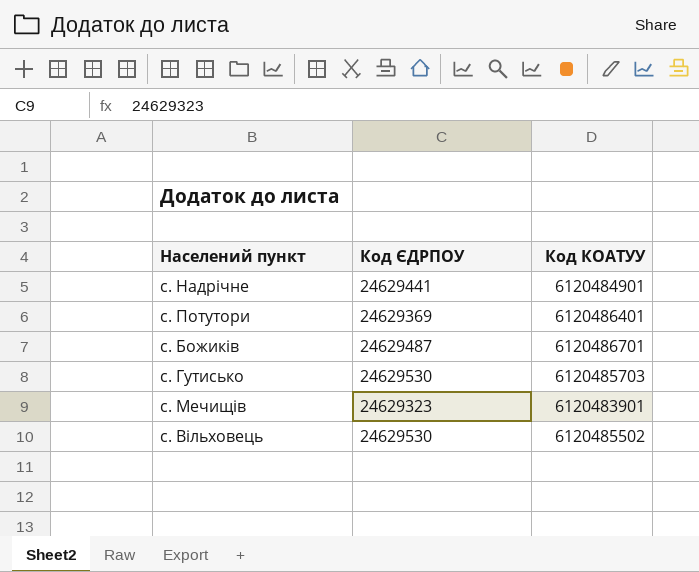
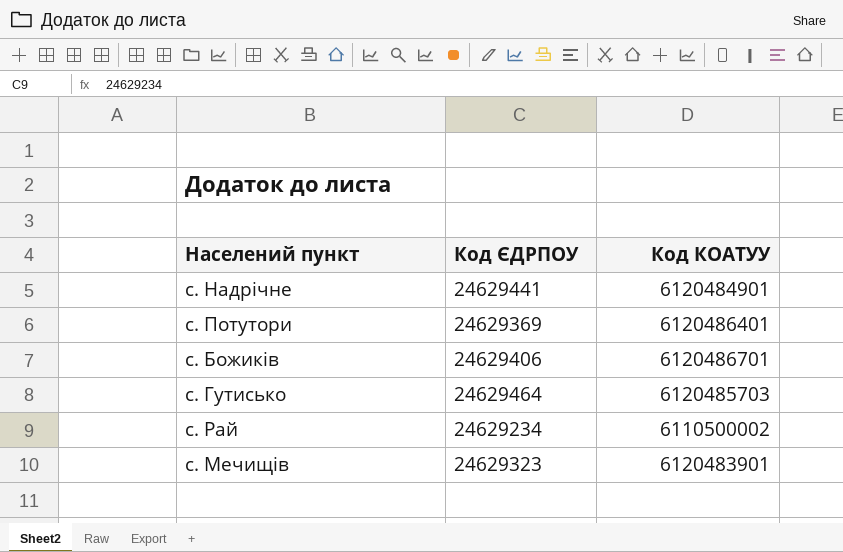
row c. Вільховець: 24629530 | 6120485502 -> none
c. Божиків | Код ЄДРПОУ: 24629487 -> 24629406
c. Гутисько | Код ЄДРПОУ: 24629530 -> 24629464
row c. Рай: none -> 24629234 | 6110500002

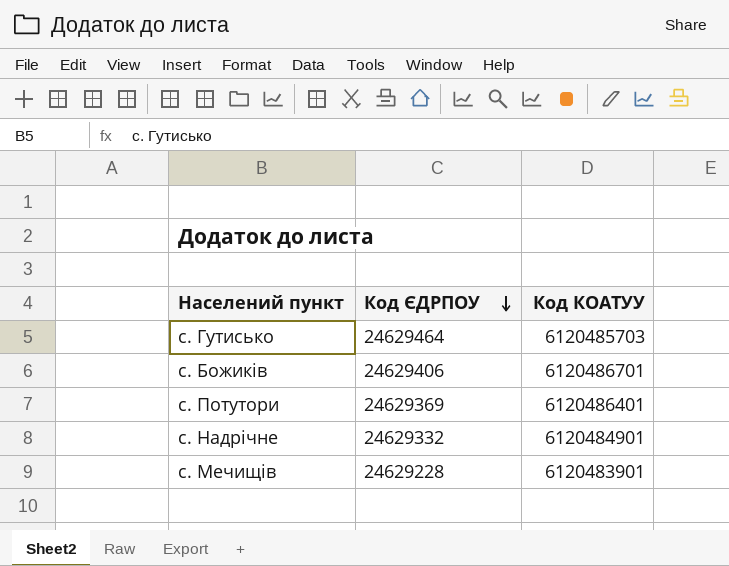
row order: none -> Код ЄДРПОУ descending
row c. Рай: 24629234 | 6110500002 -> none
c. Надрічне | Код ЄДРПОУ: 24629441 -> 24629332
c. Мечищів | Код ЄДРПОУ: 24629323 -> 24629228

